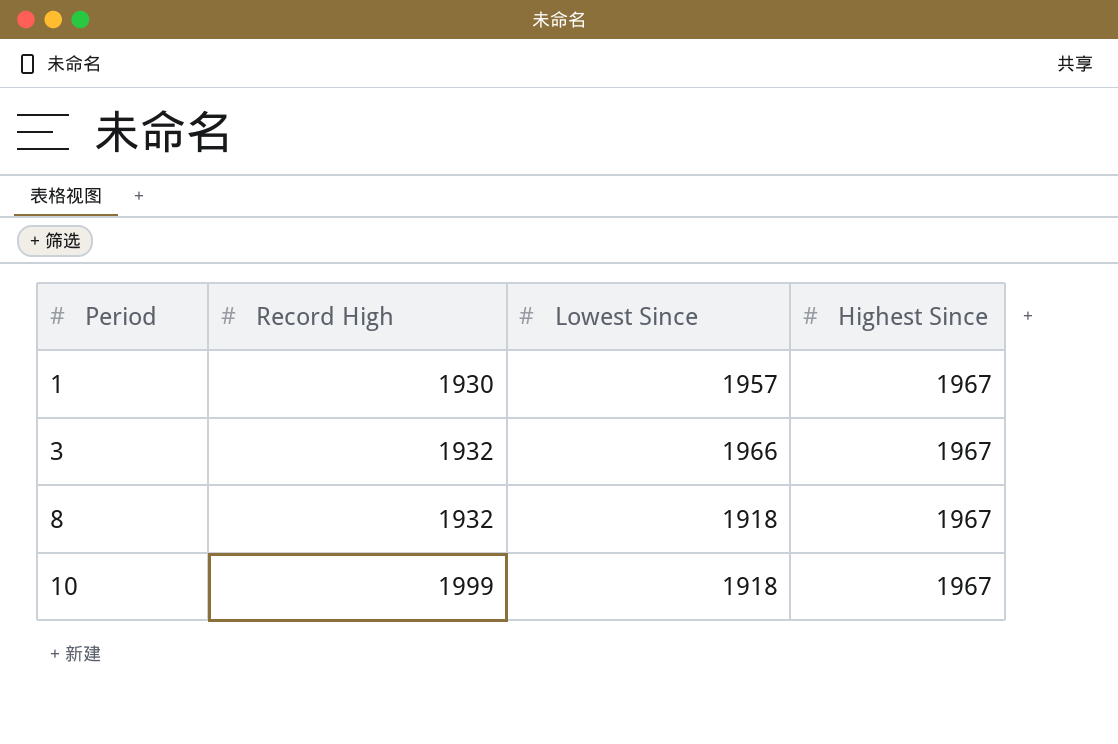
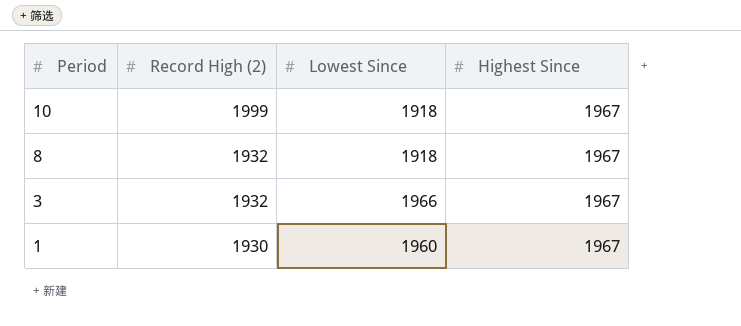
row order: Period ascending -> Period descending
column name: Record High -> Record High (2)
1 | Lowest Since: 1957 -> 1960

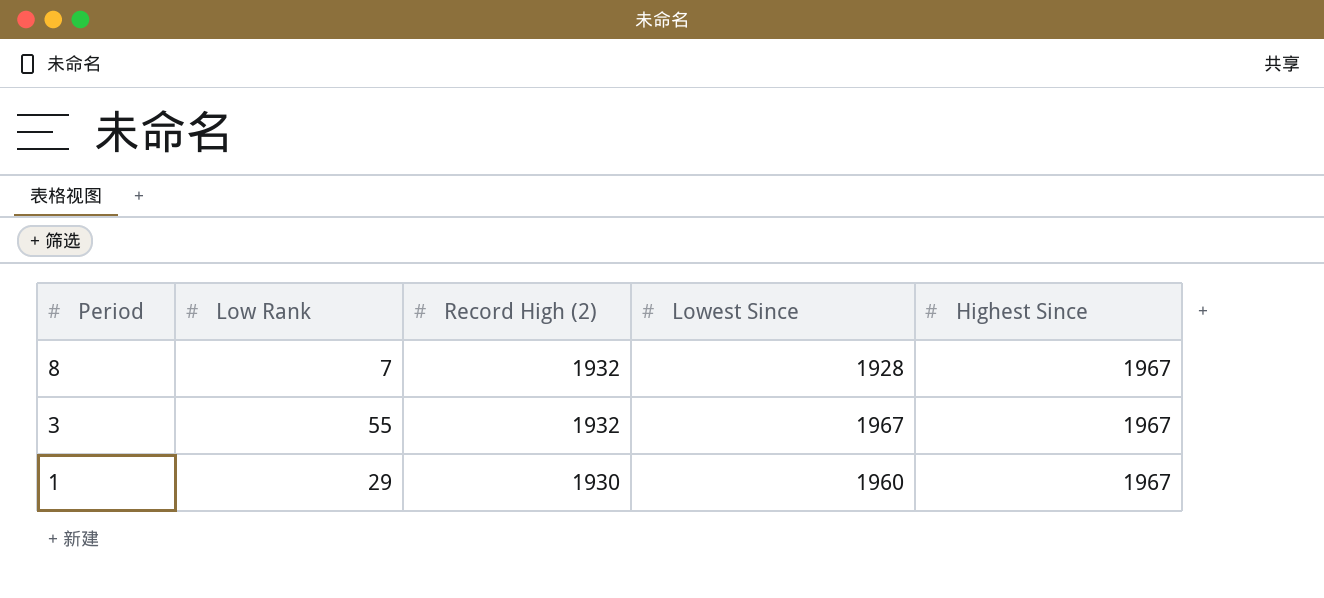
column Low Rank | position: none -> 2
row 10: 1999 | 1918 | 1967 -> none
8 | Lowest Since: 1918 -> 1928
3 | Lowest Since: 1966 -> 1967

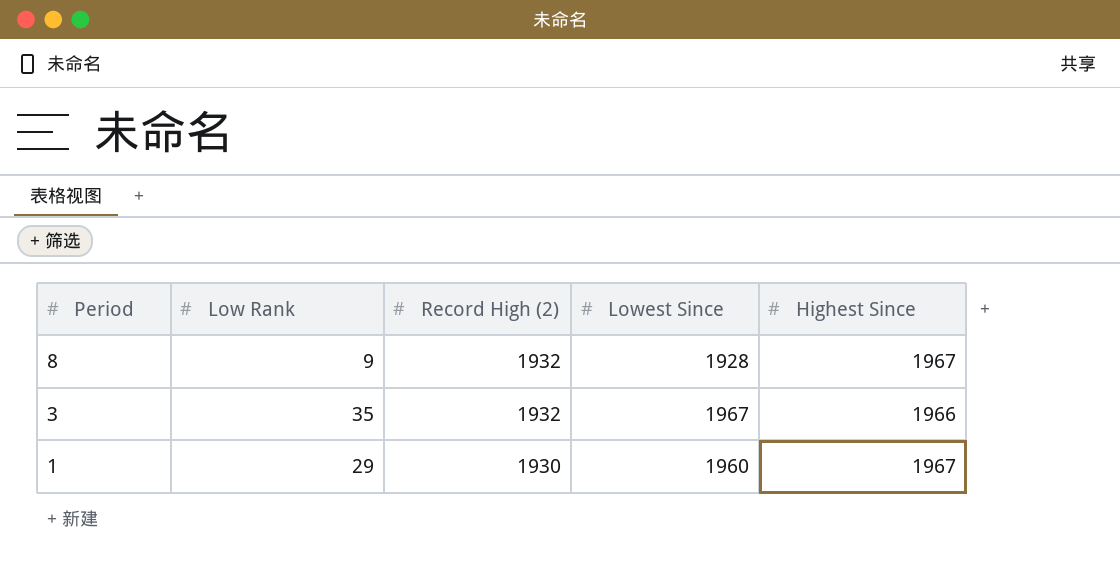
8 | Low Rank: 7 -> 9
3 | Low Rank: 55 -> 35
3 | Highest Since: 1967 -> 1966

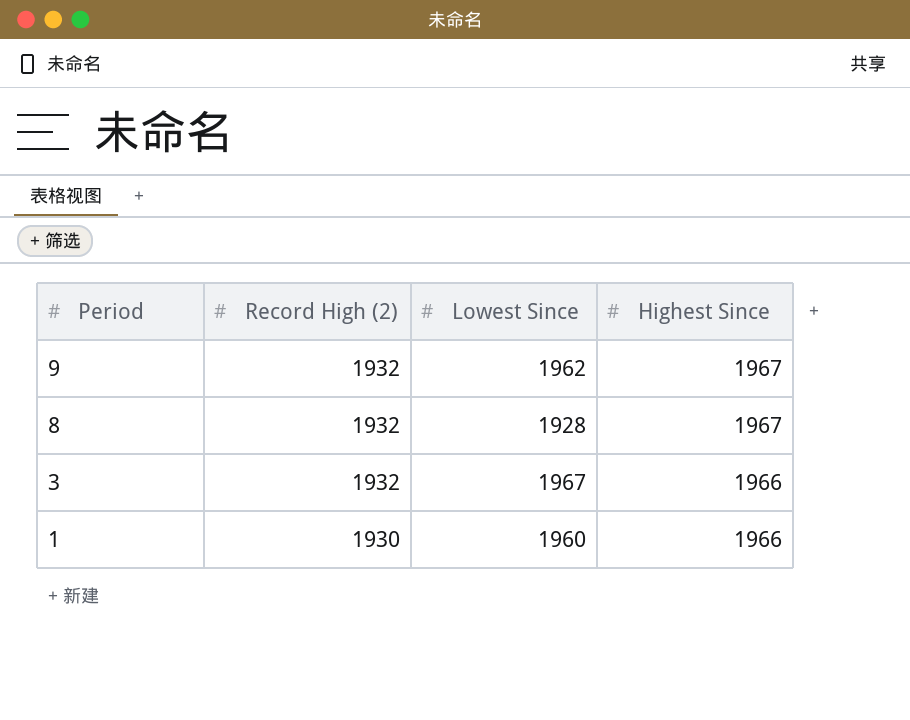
column Low Rank | position: 2 -> none
row 9: none -> 1932 | 1962 | 1967
1 | Highest Since: 1967 -> 1966

